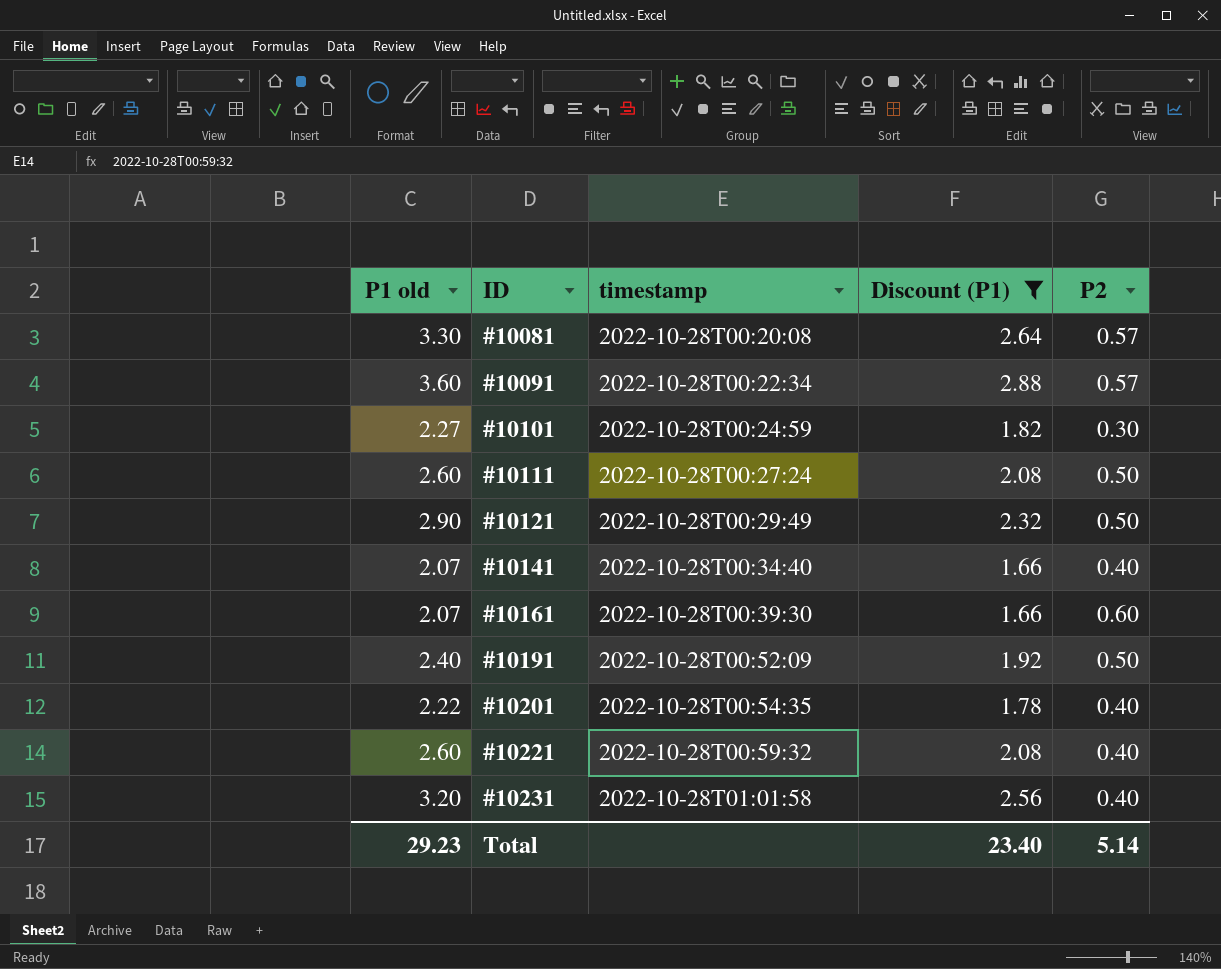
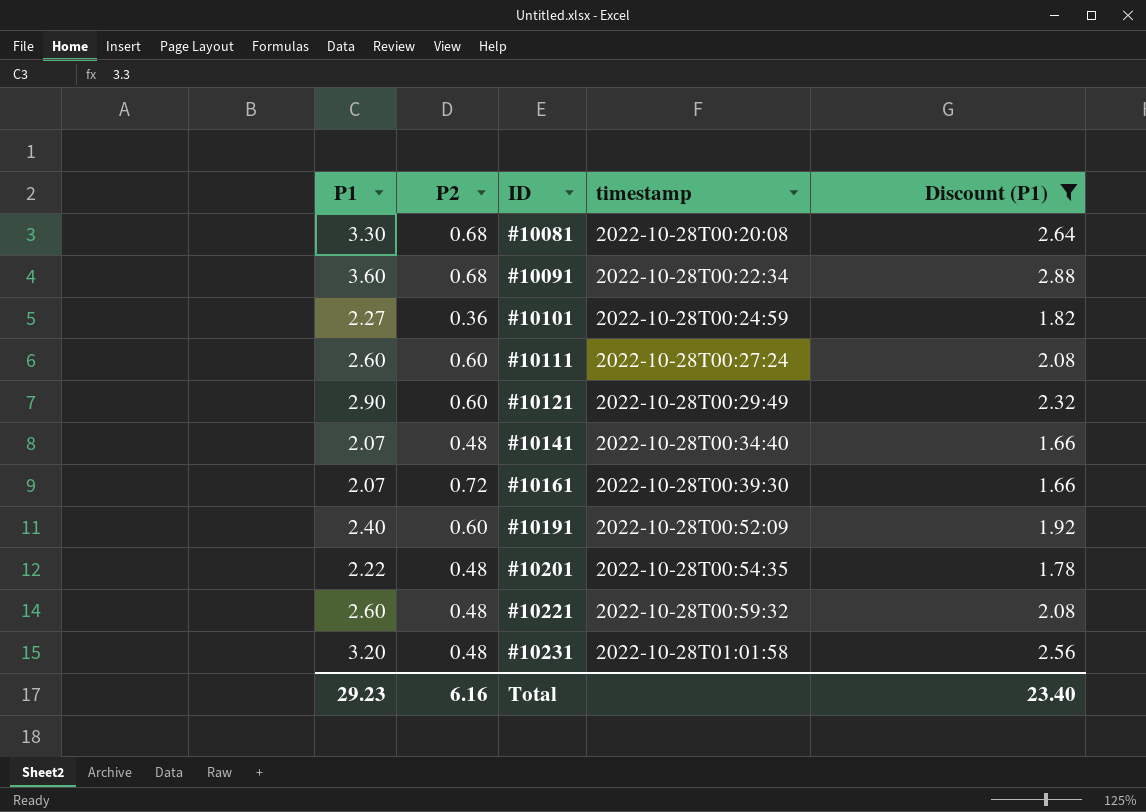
column name: P1 old -> P1
column P2 | position: 5 -> 2
#10081 | P2: 0.57 -> 0.68
#10091 | P2: 0.57 -> 0.68
#10101 | P2: 0.30 -> 0.36
#10111 | P2: 0.50 -> 0.60
#10121 | P2: 0.50 -> 0.60
#10141 | P2: 0.40 -> 0.48
#10161 | P2: 0.60 -> 0.72
#10191 | P2: 0.50 -> 0.60
#10201 | P2: 0.40 -> 0.48
#10221 | P2: 0.40 -> 0.48
#10231 | P2: 0.40 -> 0.48
Total | P2: 5.14 -> 6.16

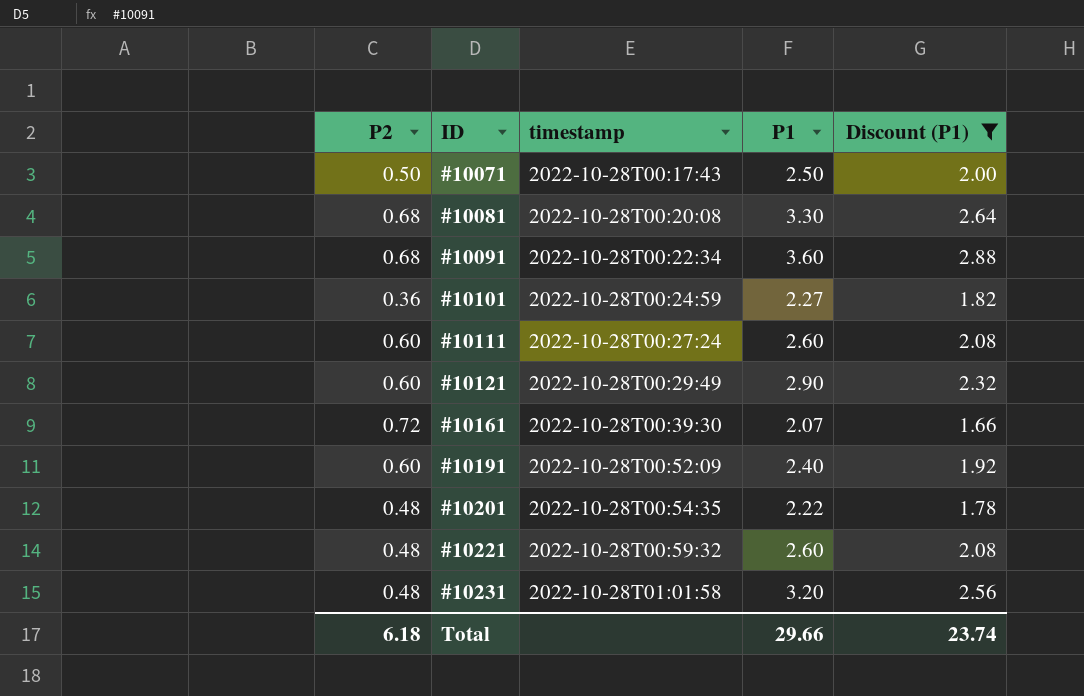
column P1 | position: 1 -> 4
row #10141: 2.07 | 0.48 | 2022-10-28T00:34:40 | 1.66 -> none
row #10071: none -> 0.50 | 2022-10-28T00:17:43 | 2.50 | 2.00
Total | P2: 6.16 -> 6.18
Total | P1: 29.23 -> 29.66
Total | Discount (P1): 23.40 -> 23.74

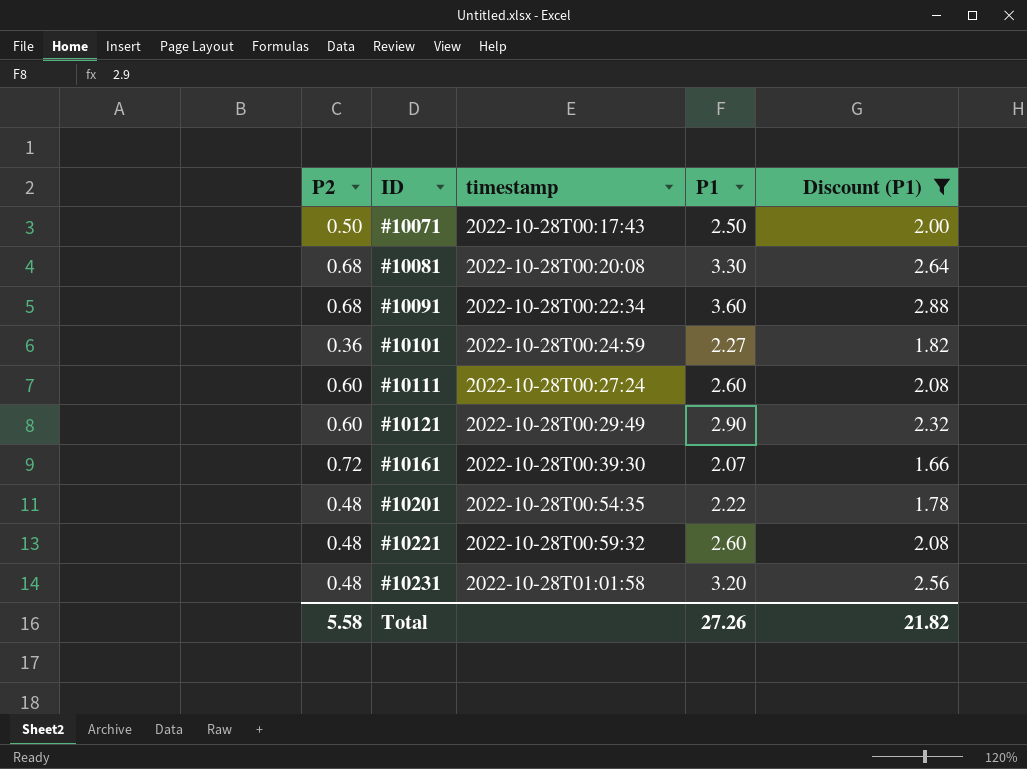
row #10191: 0.60 | 2022-10-28T00:52:09 | 2.40 | 1.92 -> none
Total | P2: 6.18 -> 5.58
Total | P1: 29.66 -> 27.26
Total | Discount (P1): 23.74 -> 21.82

